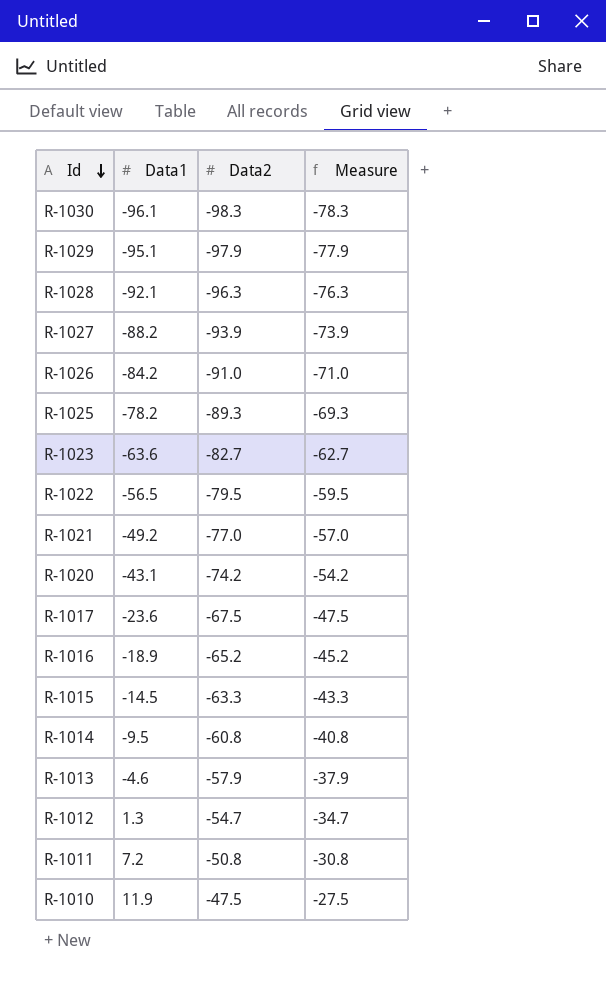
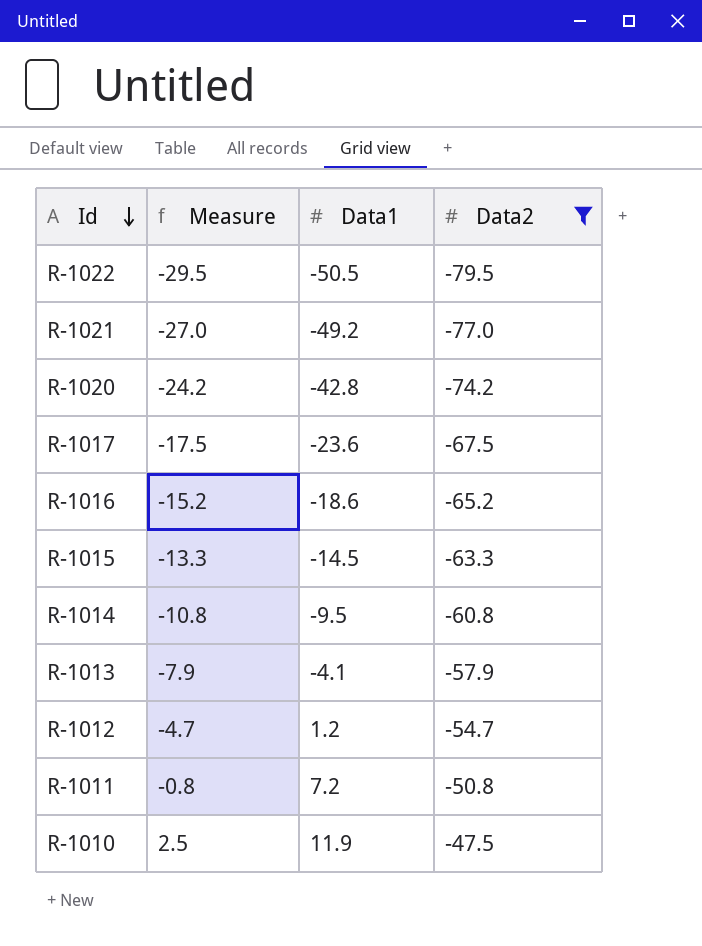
filter: none -> Data2 >= -79.5
column Measure | formula: [Data2] + 20 -> [Data2] + 50
column Measure | position: 4 -> 2
R-1022 | Data1: -56.5 -> -50.5
R-1020 | Data1: -43.1 -> -42.8
R-1016 | Data1: -18.9 -> -18.6
R-1013 | Data1: -4.6 -> -4.1
R-1012 | Data1: 1.3 -> 1.2

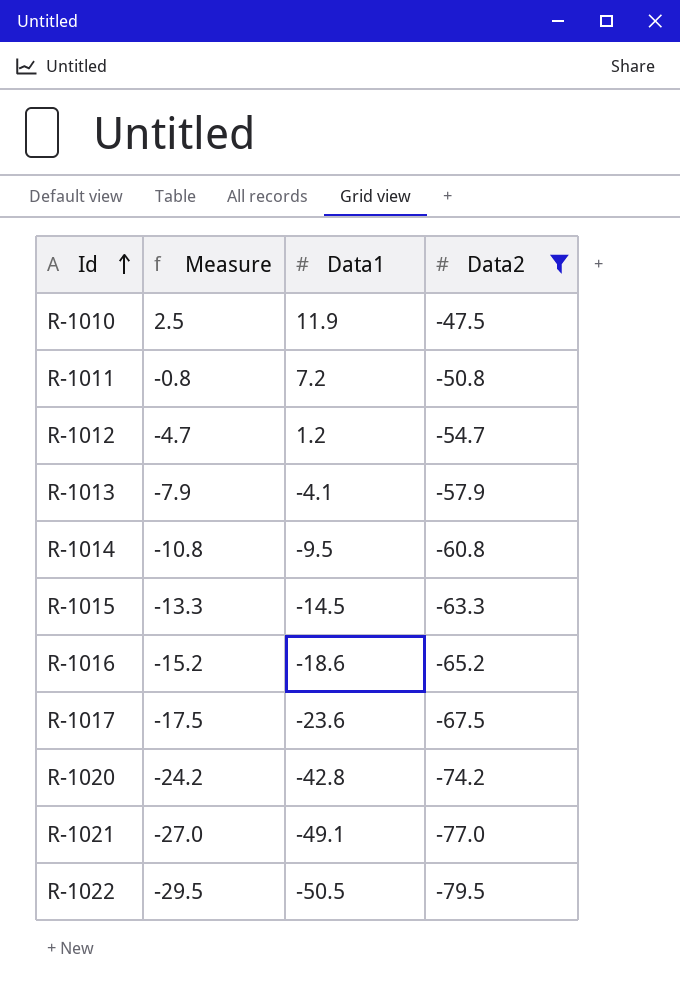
row order: Id descending -> Id ascending
R-1021 | Data1: -49.2 -> -49.1

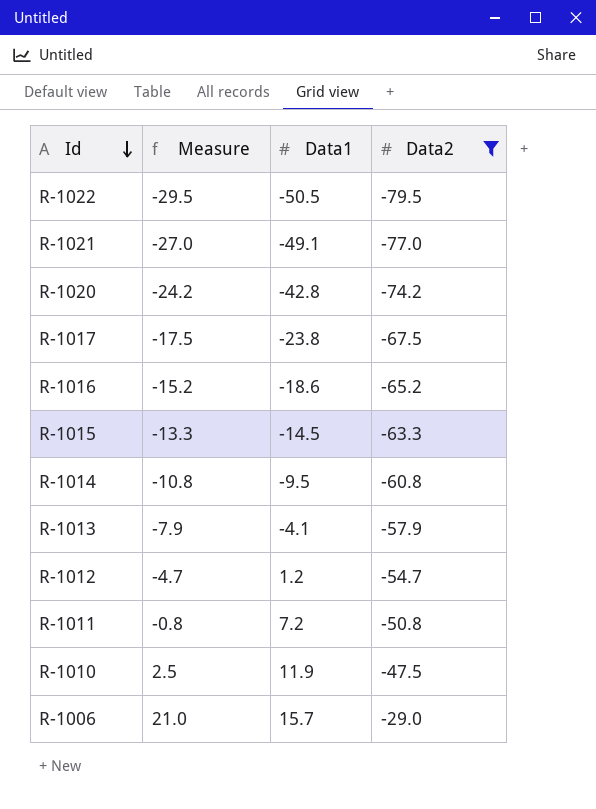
row order: Id ascending -> Id descending
R-1017 | Data1: -23.6 -> -23.8
row R-1006: none -> 21.0 | 15.7 | -29.0

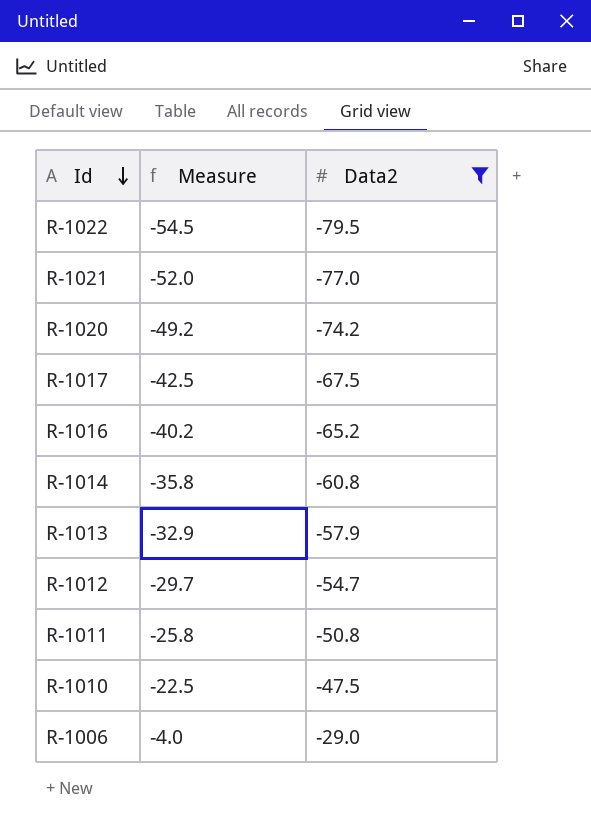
column Data1 | position: 3 -> none
column Measure | formula: [Data2] + 50 -> [Data2] + 25
row R-1015: -13.3 | -14.5 | -63.3 -> none

